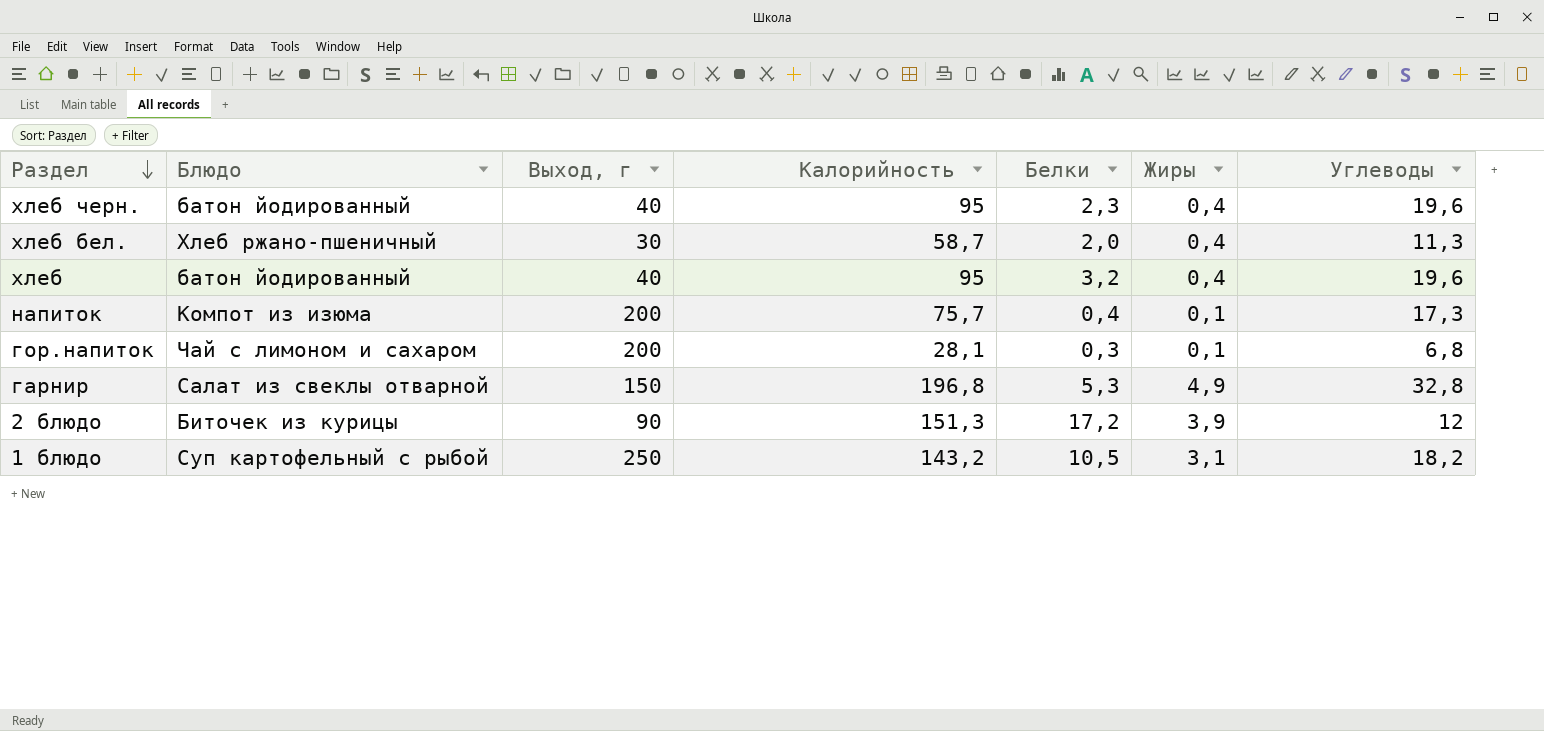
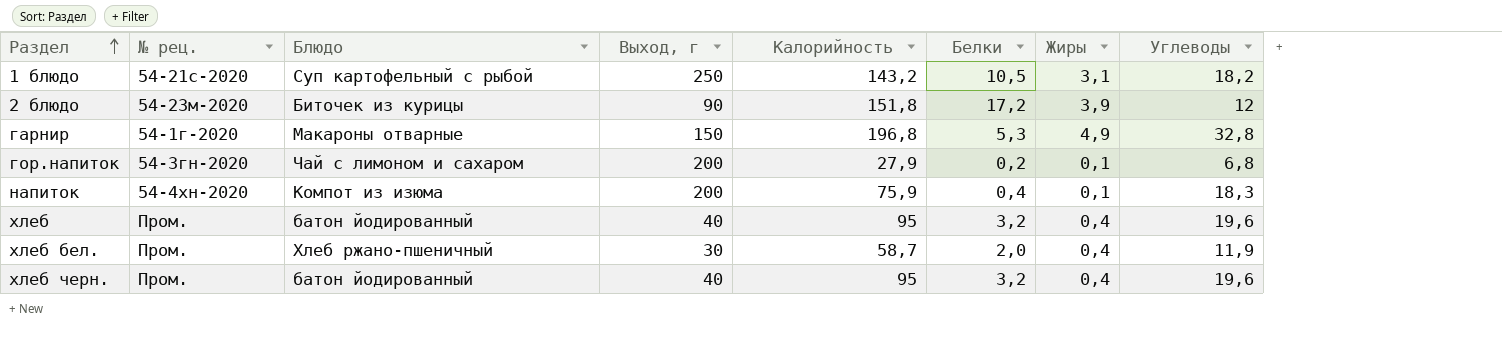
row order: Раздел descending -> Раздел ascending
column № рец. | position: none -> 2
2 блюдо | Калорийность: 151,3 -> 151,8
гарнир | Блюдо: Салат из свеклы отварной -> Макароны отварные
гор.напиток | Калорийность: 28,1 -> 27,9
гор.напиток | Белки: 0,3 -> 0,2
напиток | Калорийность: 75,7 -> 75,9
напиток | Углеводы: 17,3 -> 18,3
хлеб бел. | Углеводы: 11,3 -> 11,9
хлеб черн. | Белки: 2,3 -> 3,2

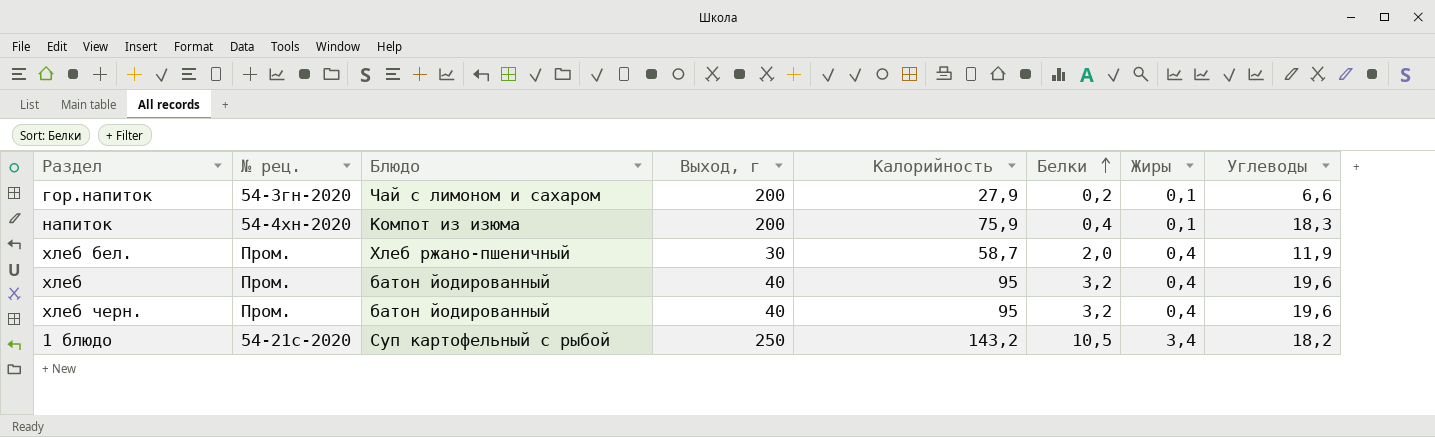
row order: Раздел ascending -> Белки ascending
row 2 блюдо: 54-23м-2020 | Биточек из курицы | 90 | 151,8 | 17,2 | 3,9 | 12 -> none
row гарнир: 54-1г-2020 | Макароны отварные | 150 | 196,8 | 5,3 | 4,9 | 32,8 -> none
гор.напиток | Углеводы: 6,8 -> 6,6
1 блюдо | Жиры: 3,1 -> 3,4

